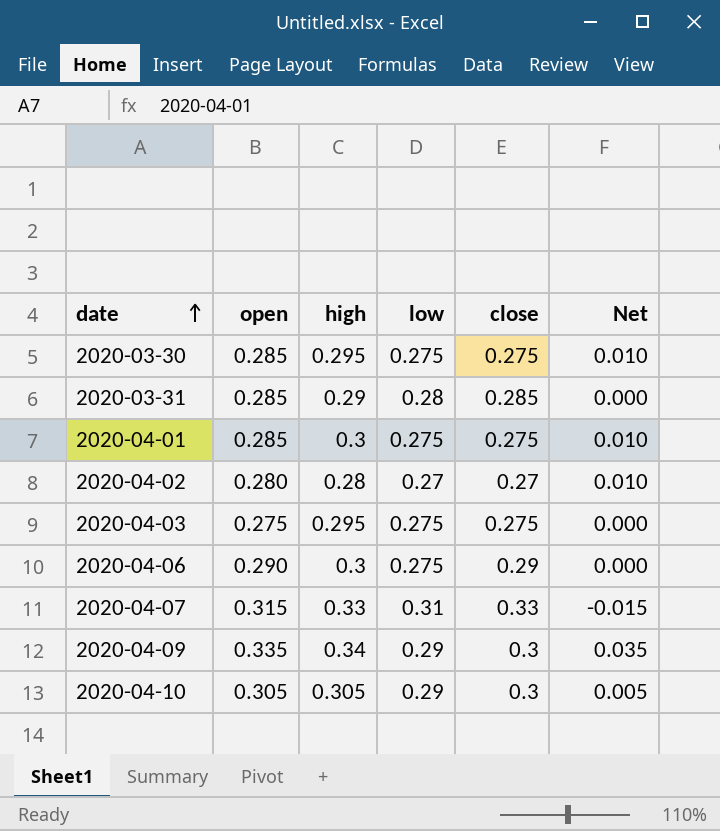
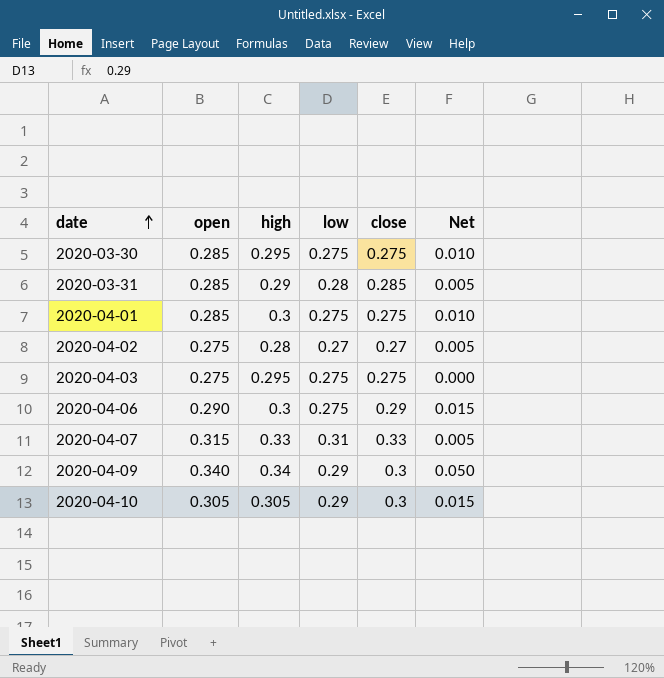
column Net | formula: [open] - [close] -> [open] - [low]
2020-04-02 | open: 0.280 -> 0.275
2020-04-09 | open: 0.335 -> 0.340

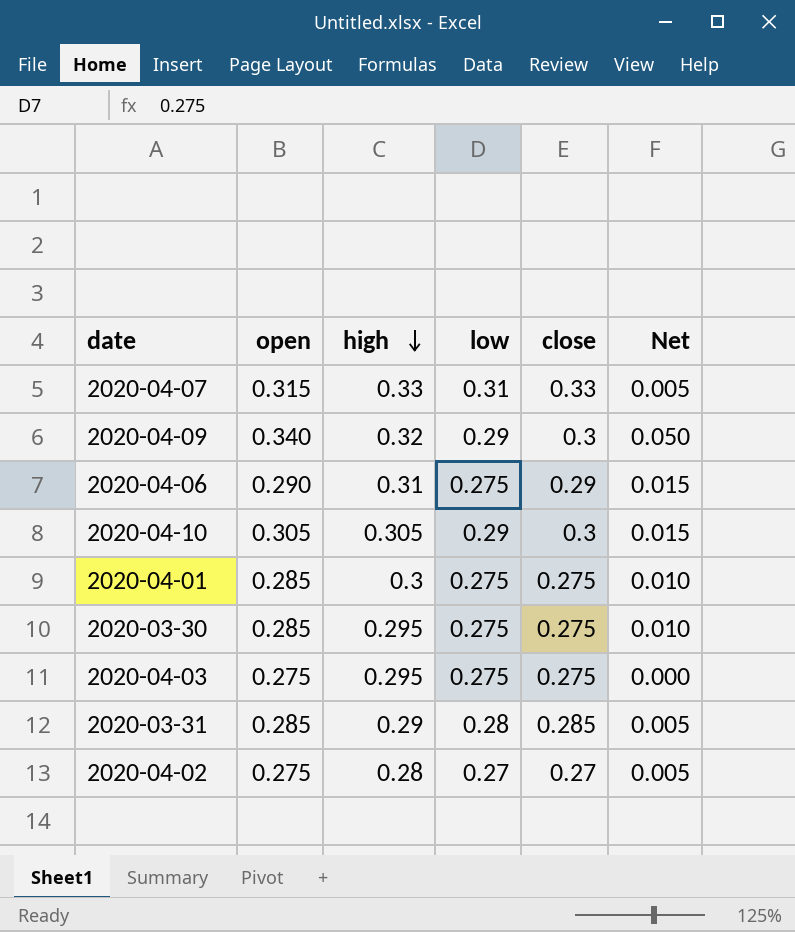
row order: date ascending -> high descending
2020-04-09 | high: 0.34 -> 0.32
2020-04-06 | high: 0.3 -> 0.31

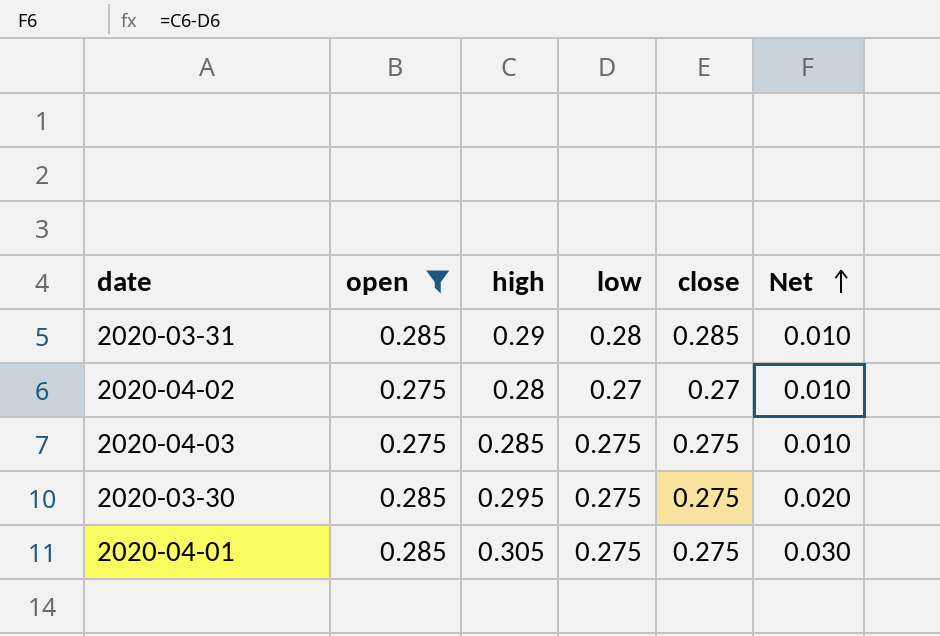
filter: none -> open <= 0.285
row order: high descending -> Net ascending
column Net | formula: [open] - [low] -> [high] - [low]
2020-04-03 | high: 0.295 -> 0.285
2020-04-01 | high: 0.3 -> 0.305

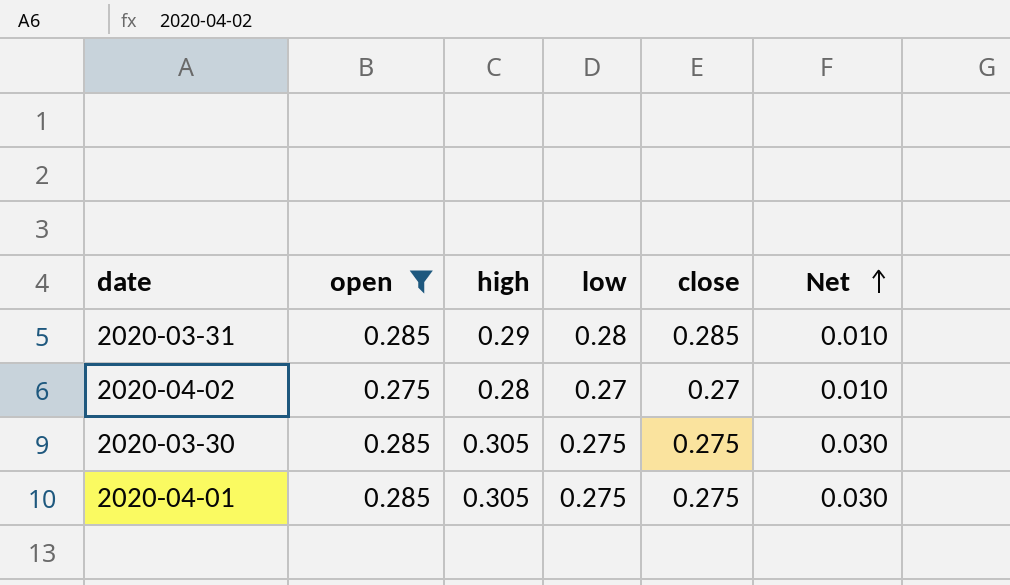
row 2020-04-03: 0.275 | 0.285 | 0.275 | 0.275 | 0.010 -> none
2020-03-30 | high: 0.295 -> 0.305
2020-03-30 | Net: 0.020 -> 0.030

